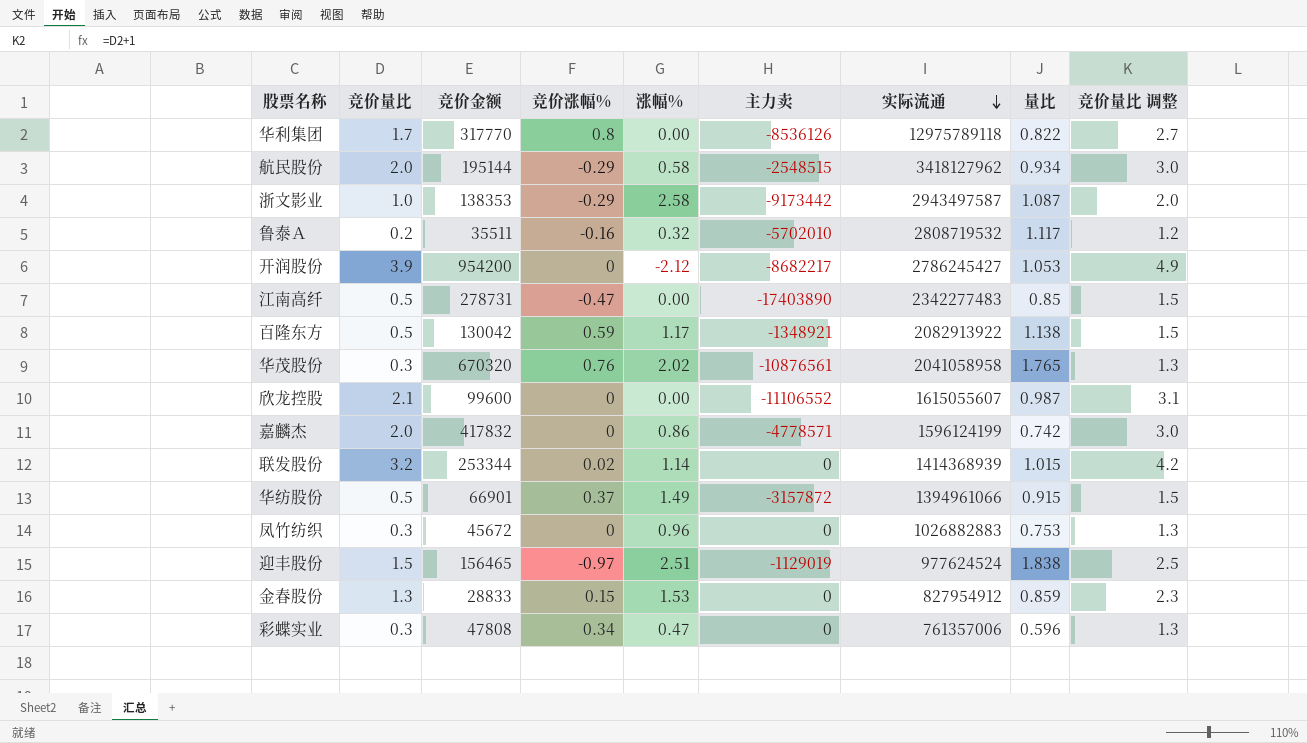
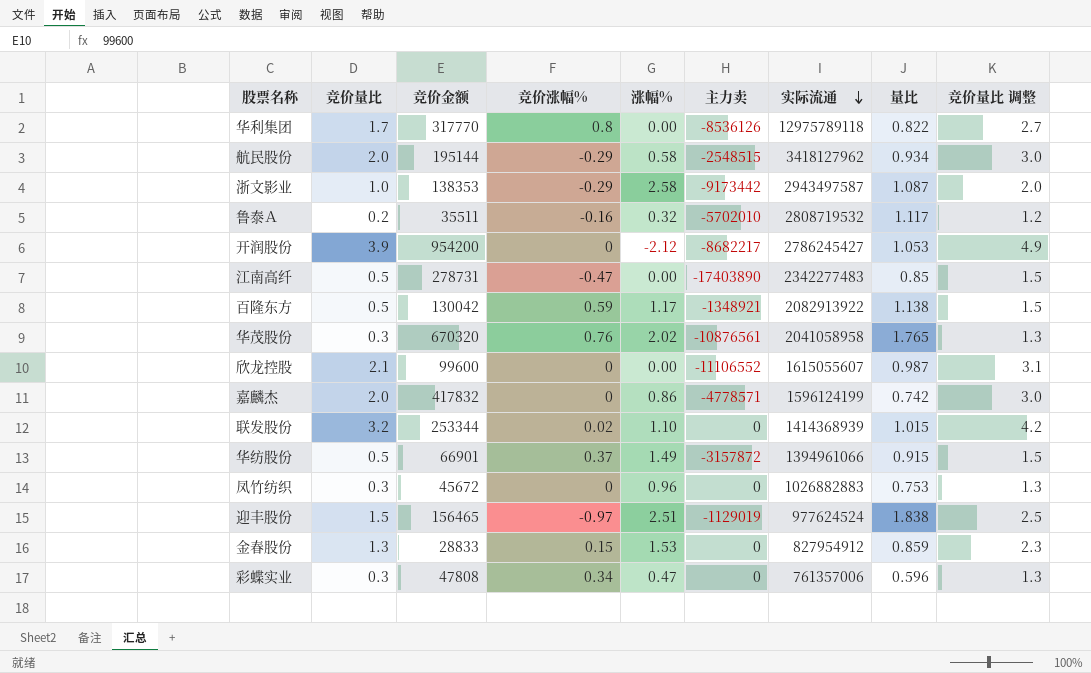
联发股份 | 涨幅%: 1.14 -> 1.10

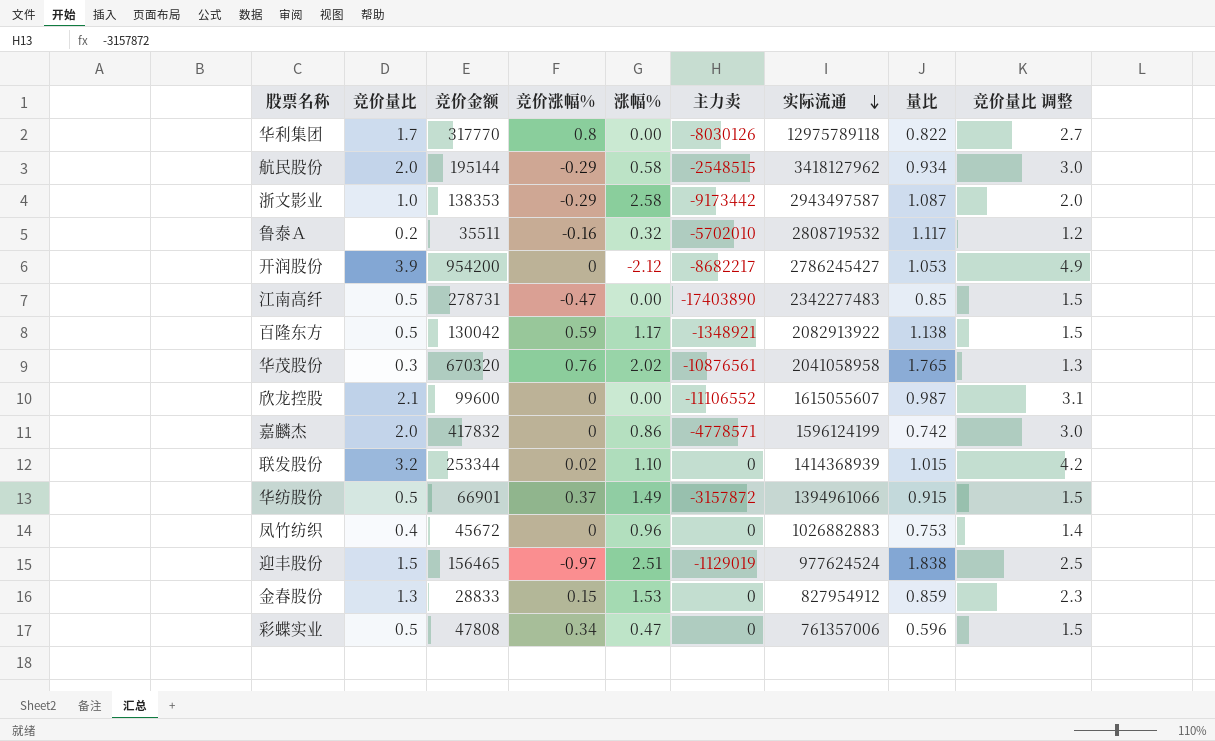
华利集团 | 主力卖: -8536126 -> -8030126
凤竹纺织 | 竞价量比: 0.3 -> 0.4
凤竹纺织 | 竞价量比 调整: 1.3 -> 1.4
彩蝶实业 | 竞价量比: 0.3 -> 0.5
彩蝶实业 | 竞价量比 调整: 1.3 -> 1.5

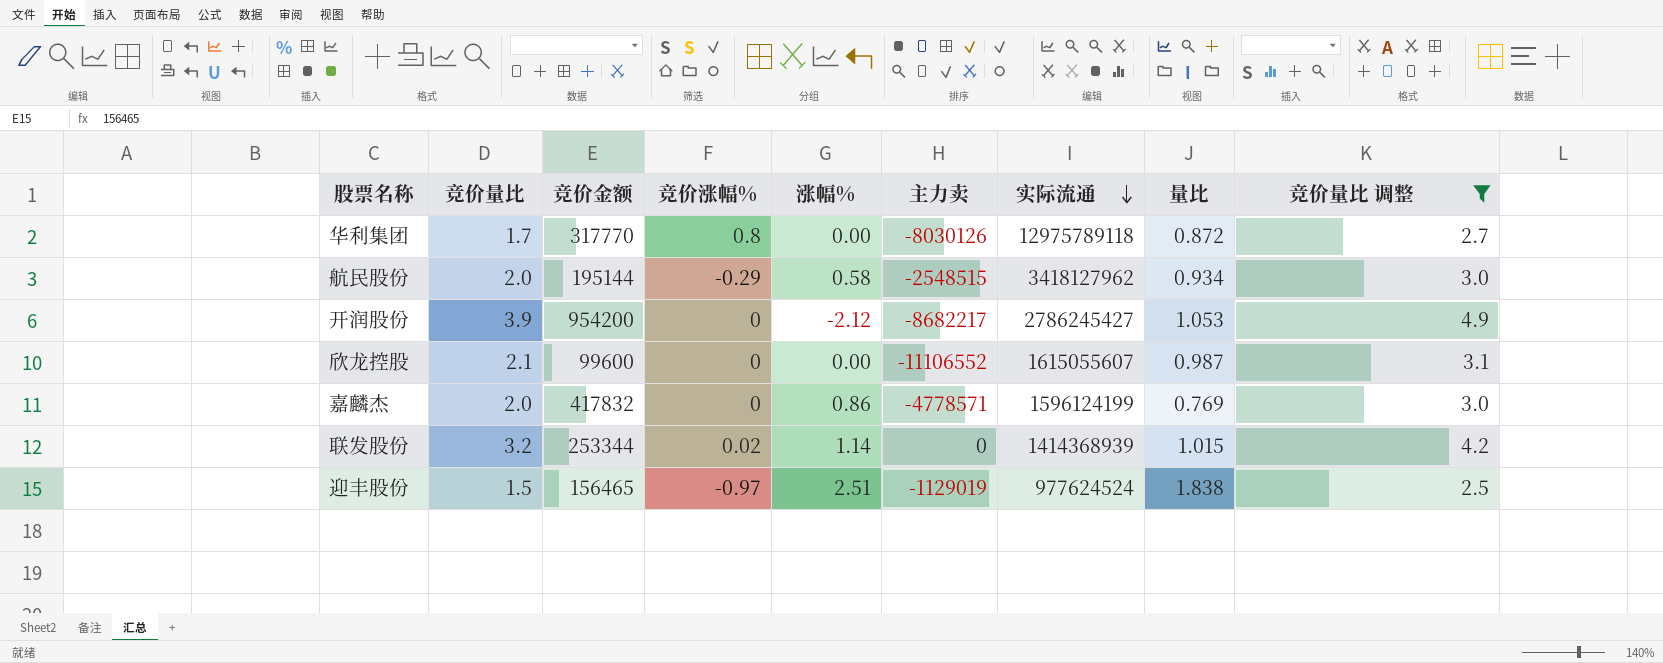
filter: none -> 竞价量比 调整 >= 2.5
华利集团 | 量比: 0.822 -> 0.872
嘉麟杰 | 量比: 0.742 -> 0.769
联发股份 | 涨幅%: 1.10 -> 1.14

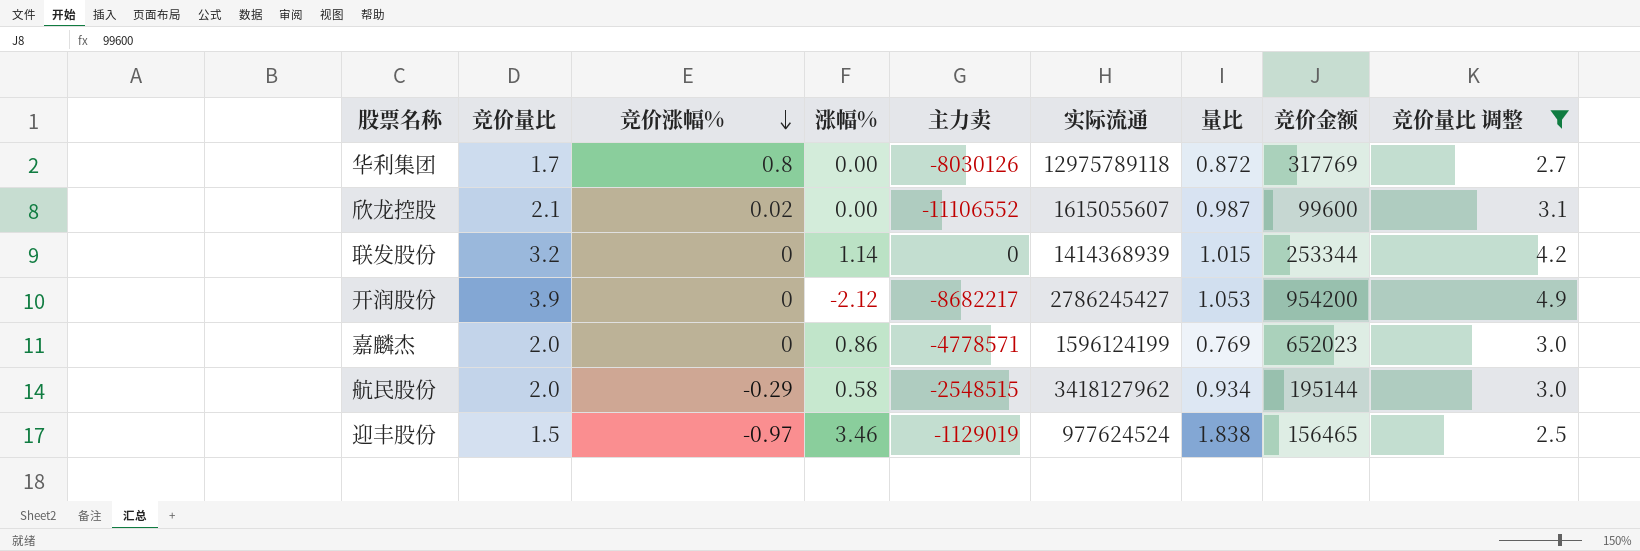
row order: 实际流通 descending -> 竞价涨幅% descending
column 竞价金额 | position: 3 -> 8
华利集团 | 竞价金额: 317770 -> 317769
欣龙控股 | 竞价涨幅%: 0 -> 0.02
联发股份 | 竞价涨幅%: 0.02 -> 0
嘉麟杰 | 竞价金额: 417832 -> 652023
迎丰股份 | 涨幅%: 2.51 -> 3.46

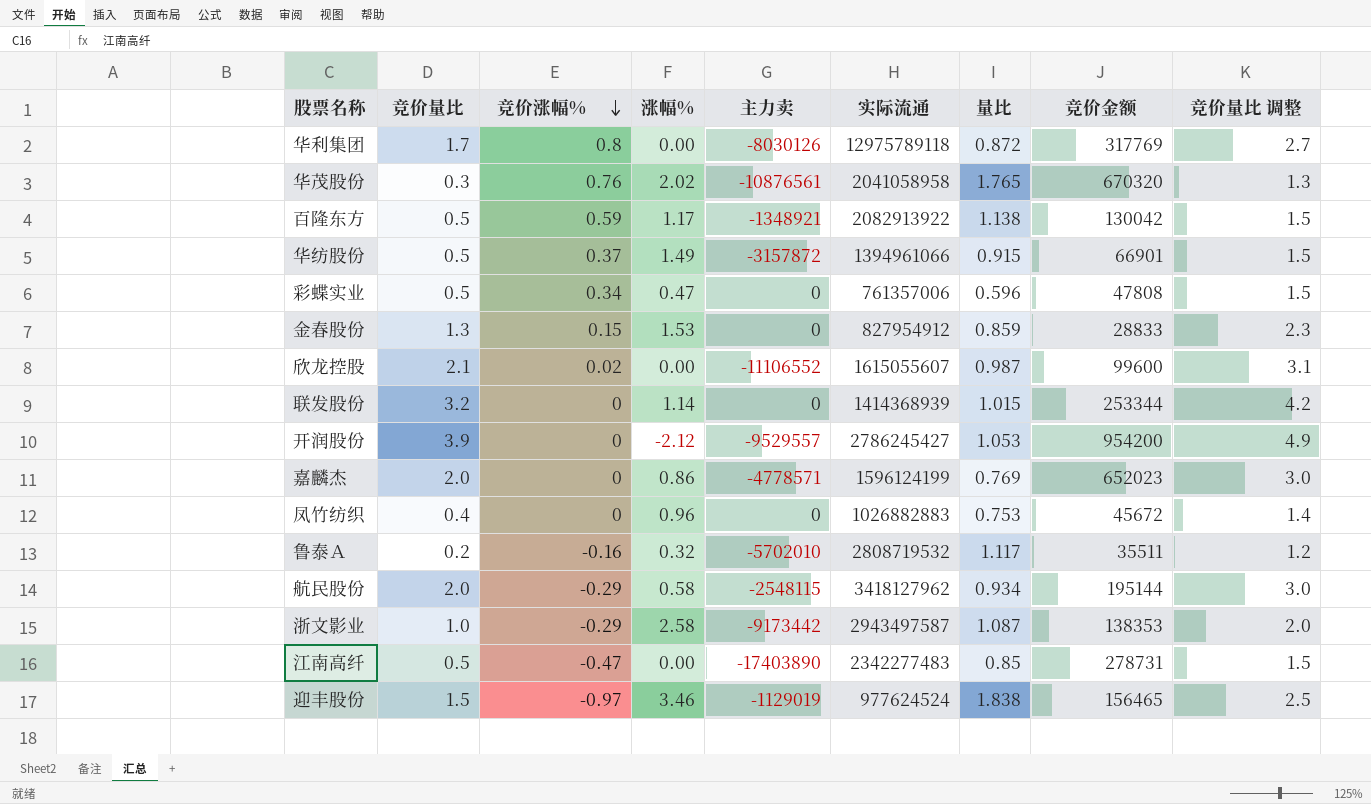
filter: 竞价量比 调整 >= 2.5 -> none
开润股份 | 主力卖: -8682217 -> -9529557
航民股份 | 主力卖: -2548515 -> -2548115

